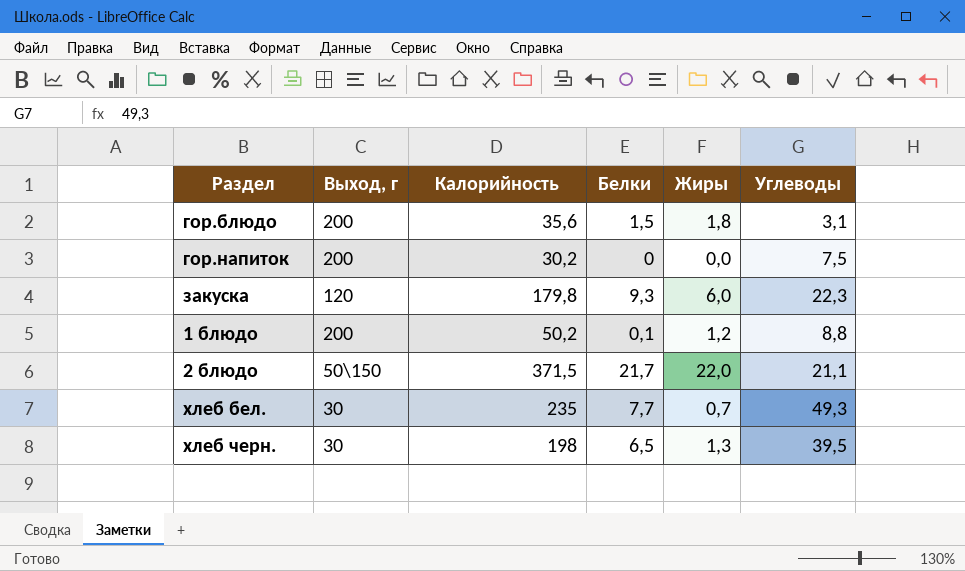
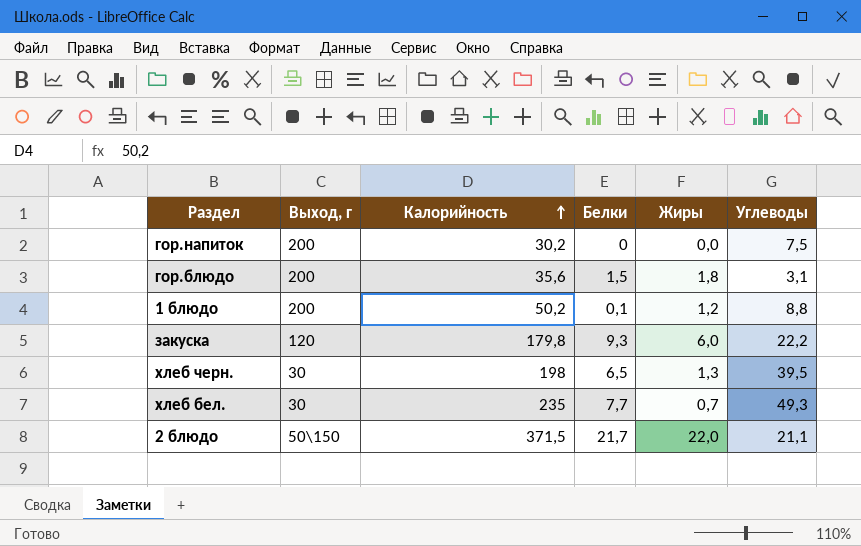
row order: none -> Калорийность ascending
закуска | Углеводы: 22,3 -> 22,2

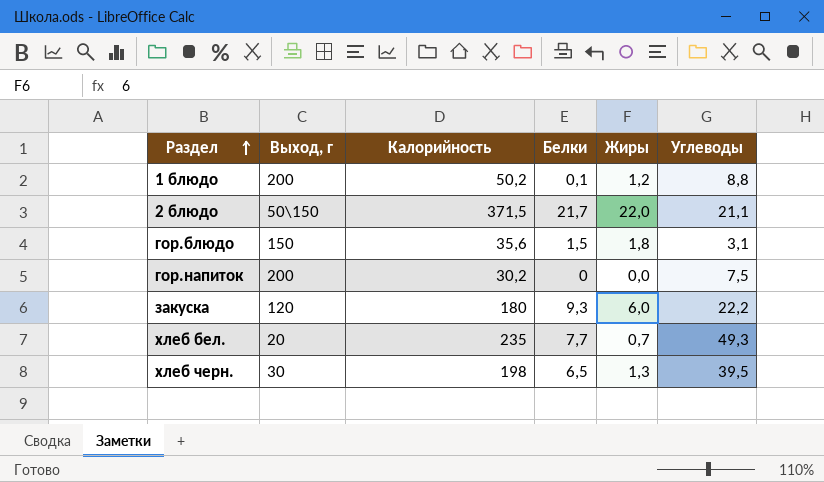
row order: Калорийность ascending -> Раздел ascending
гор.блюдо | Выход, г: 200 -> 150
закуска | Калорийность: 179,8 -> 180
хлеб бел. | Выход, г: 30 -> 20

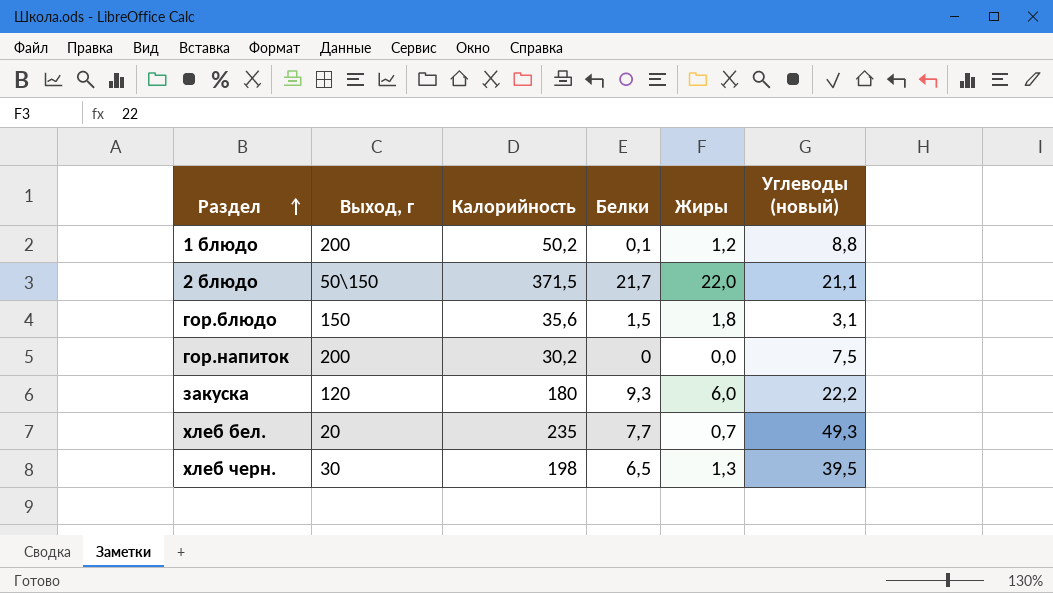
column name: Углеводы -> Углеводы (новый)

